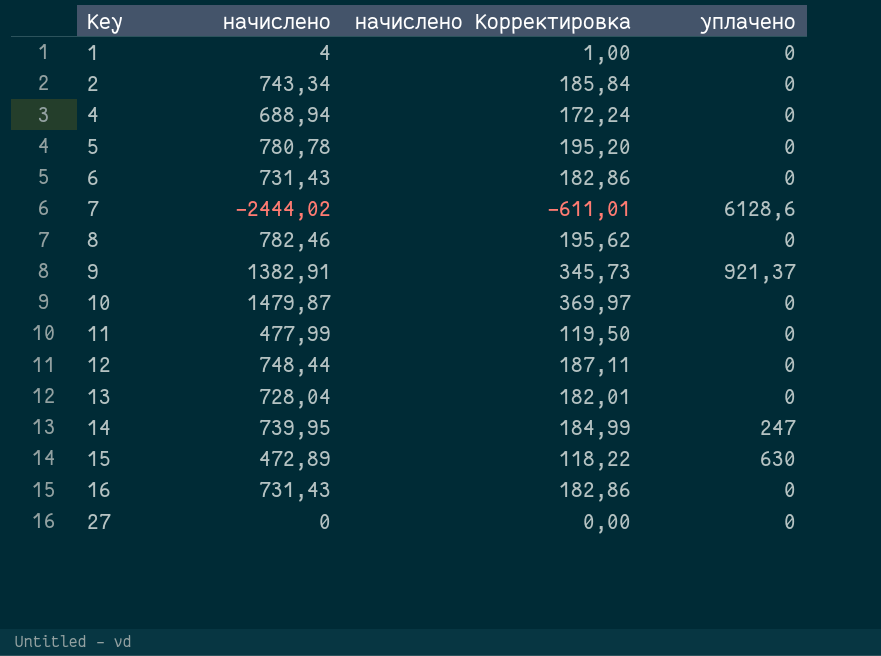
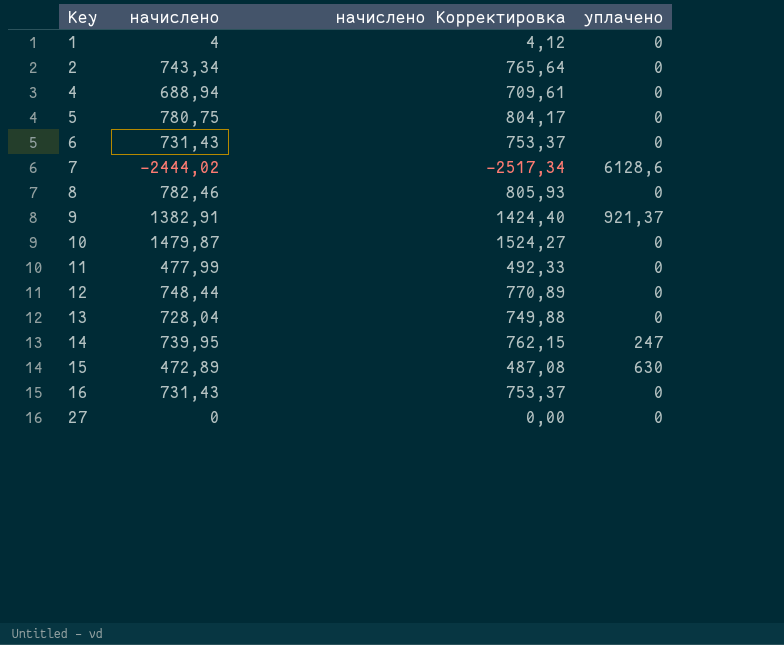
column начислено Корректировка | formula: [начислено] * 0,25 -> [начислено] * 1,03
5 | начислено: 780,78 -> 780,75

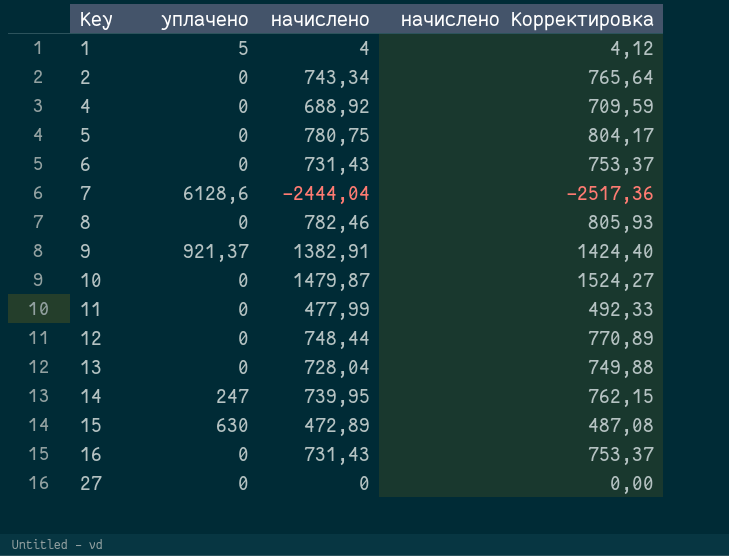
column уплачено | position: 4 -> 2
1 | уплачено: 0 -> 5
4 | начислено: 688,94 -> 688,92
4 | начислено Корректировка: 709,61 -> 709,59
7 | начислено: -2444,02 -> -2444,04
7 | начислено Корректировка: -2517,34 -> -2517,36

